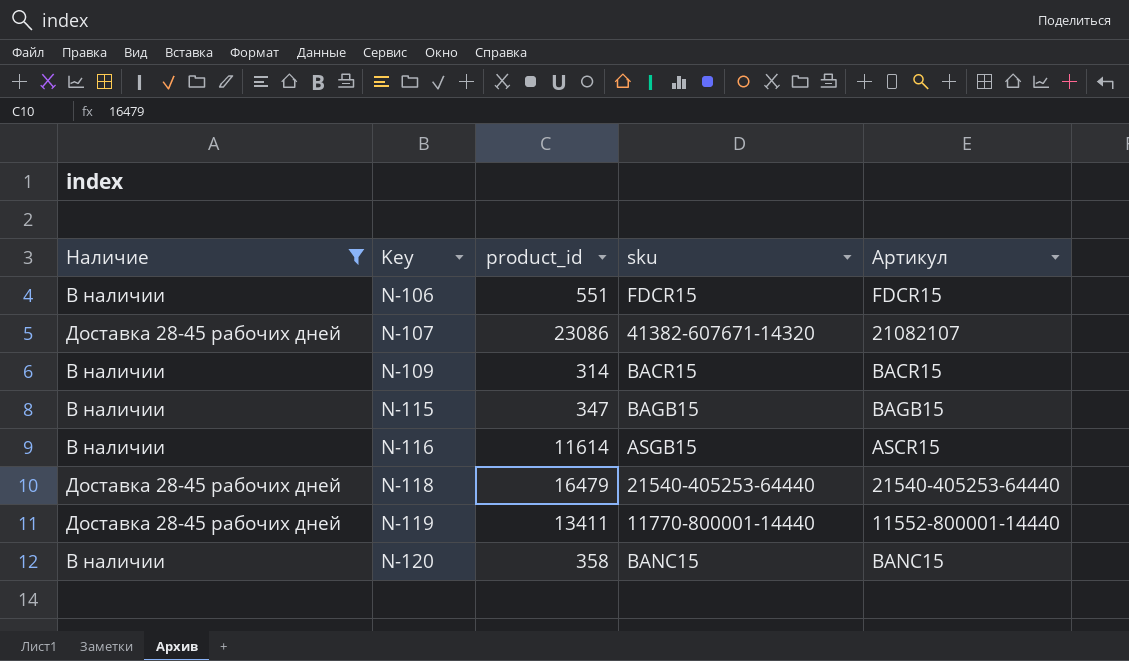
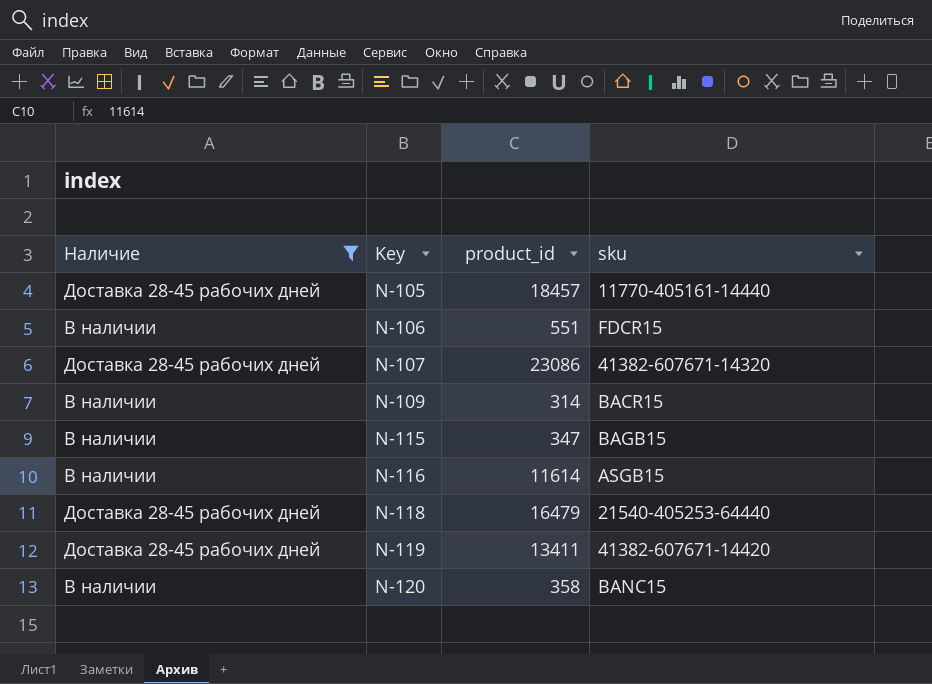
column Артикул | position: 5 -> none
row N-105: none -> Доставка 28-45 рабочих дней | 18457 | 11770-405161-14440
N-119 | sku: 11770-800001-14440 -> 41382-607671-14420

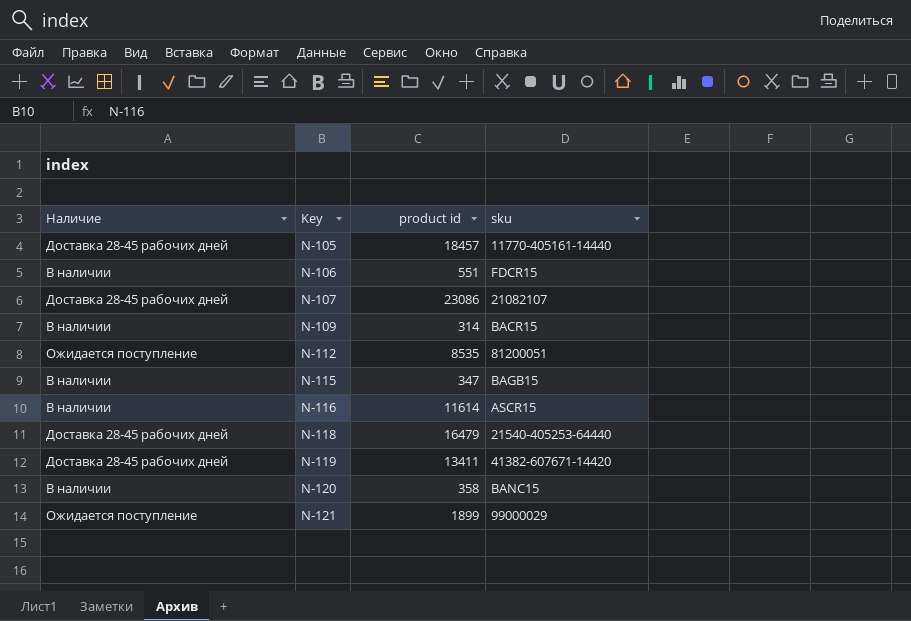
filter: Наличие != Ожидается поступление -> none
column name: product_id -> product id
N-107 | sku: 41382-607671-14320 -> 21082107
N-116 | sku: ASGB15 -> ASCR15

